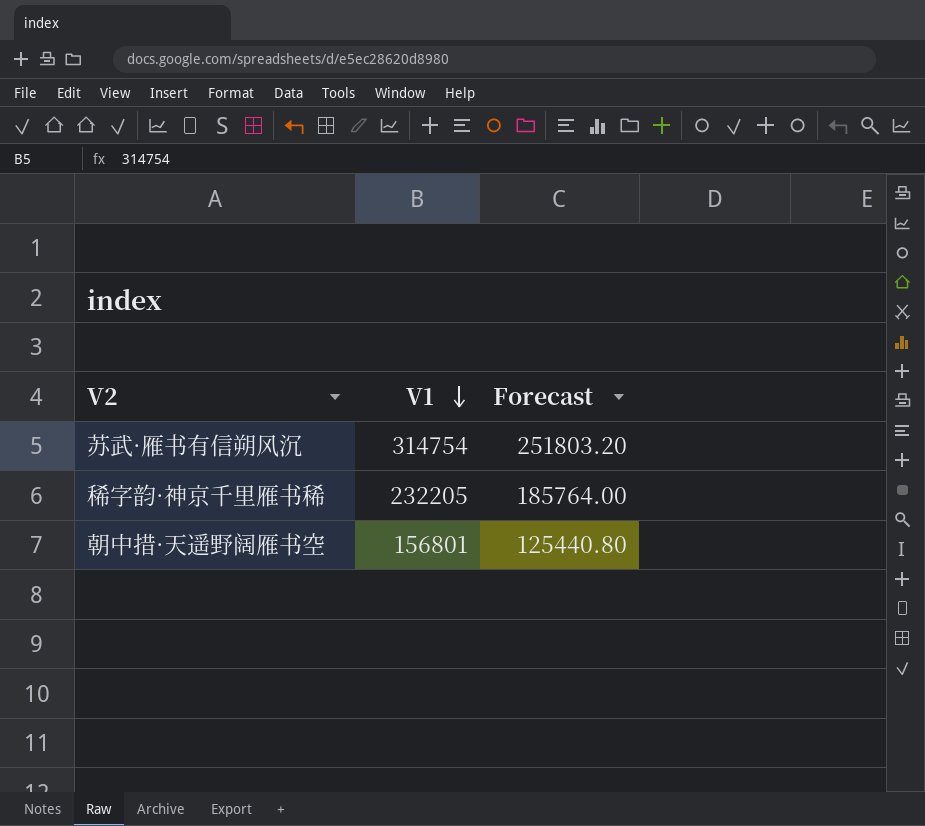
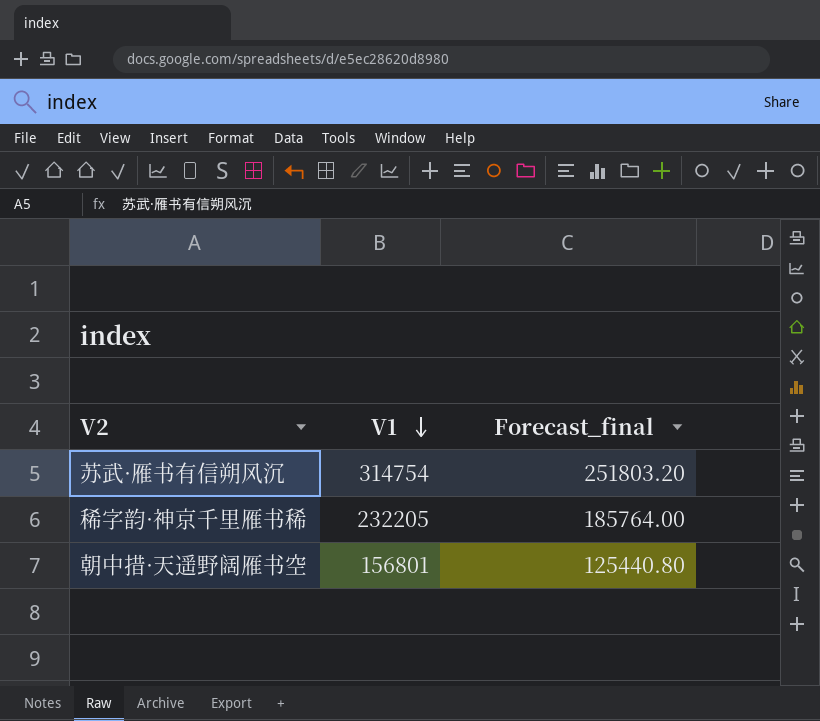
column name: Forecast -> Forecast_final

